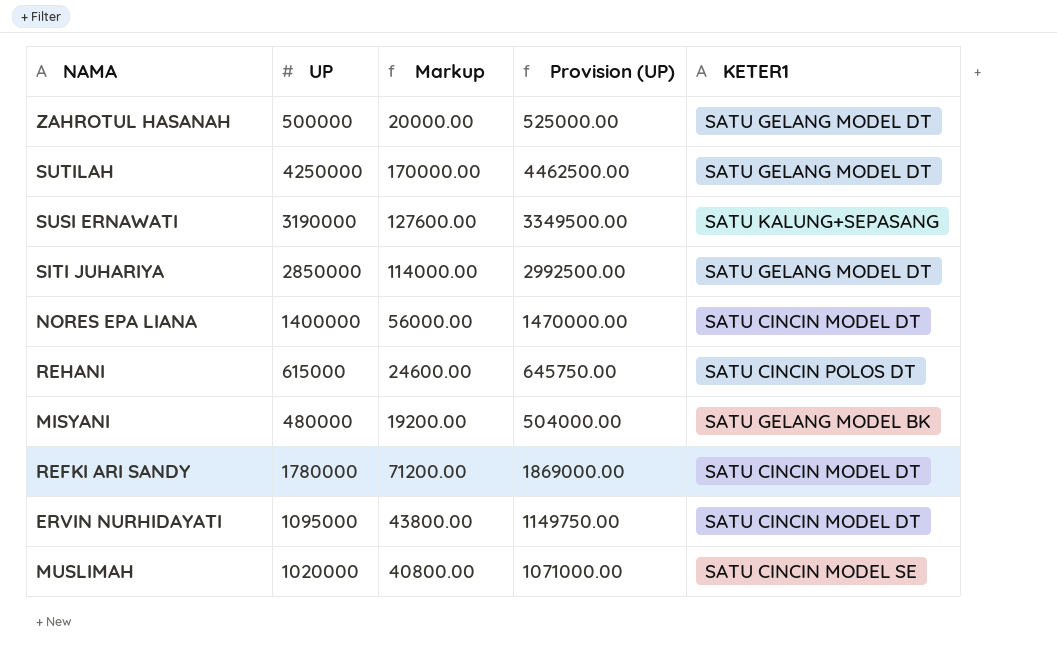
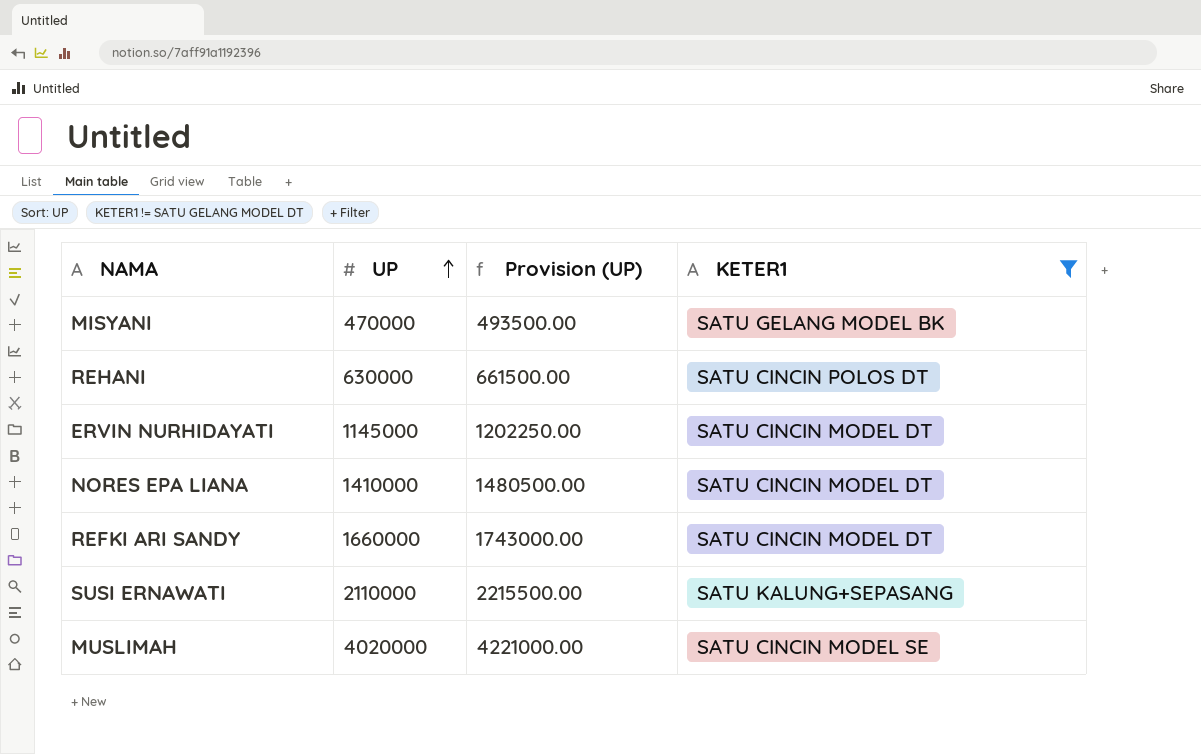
filter: none -> KETER1 != SATU GELANG MODEL DT
row order: none -> UP ascending
column Markup | formula: [UP] * 0.04 -> none
MISYANI | UP: 480000 -> 470000
MISYANI | Provision (UP): 504000.00 -> 493500.00
REHANI | UP: 615000 -> 630000
REHANI | Provision (UP): 645750.00 -> 661500.00
ERVIN NURHIDAYATI | UP: 1095000 -> 1145000
ERVIN NURHIDAYATI | Provision (UP): 1149750.00 -> 1202250.00
NORES EPA LIANA | UP: 1400000 -> 1410000
NORES EPA LIANA | Provision (UP): 1470000.00 -> 1480500.00
REFKI ARI SANDY | UP: 1780000 -> 1660000
REFKI ARI SANDY | Provision (UP): 1869000.00 -> 1743000.00
SUSI ERNAWATI | UP: 3190000 -> 2110000
SUSI ERNAWATI | Provision (UP): 3349500.00 -> 2215500.00
MUSLIMAH | UP: 1020000 -> 4020000
MUSLIMAH | Provision (UP): 1071000.00 -> 4221000.00

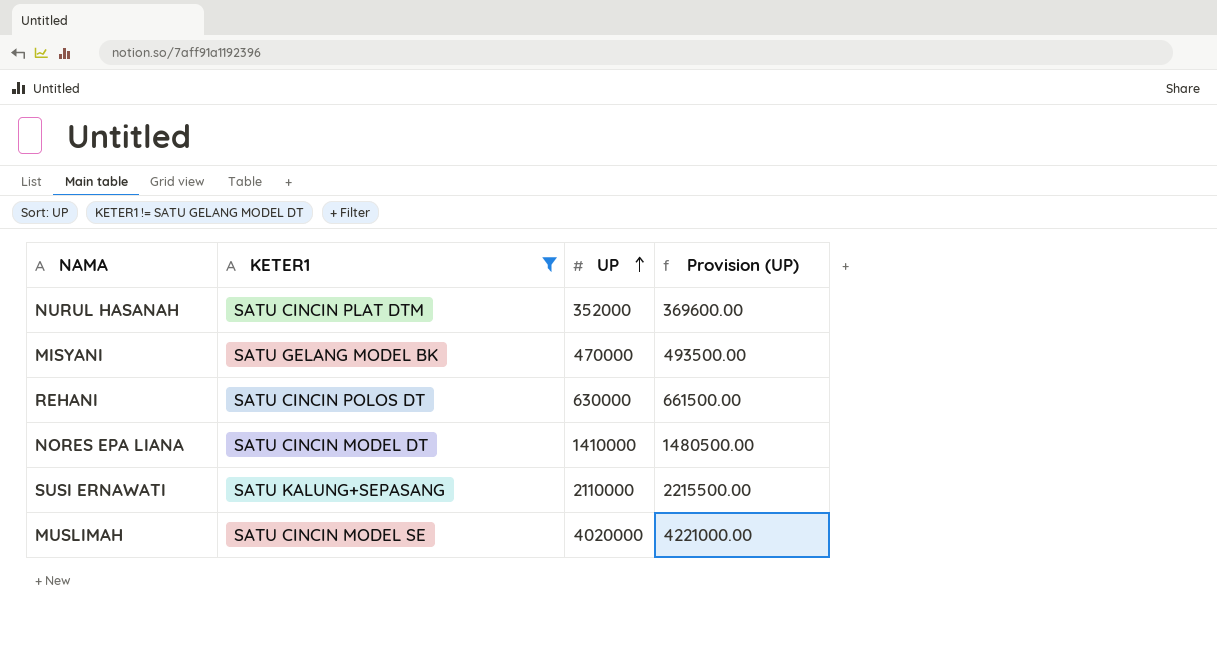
column KETER1 | position: 4 -> 2
row ERVIN NURHIDAYATI: 1145000 | 1202250.00 | SATU CINCIN MODEL DT -> none
row REFKI ARI SANDY: 1660000 | 1743000.00 | SATU CINCIN MODEL DT -> none
row NURUL HASANAH: none -> SATU CINCIN PLAT DTM | 352000 | 369600.00

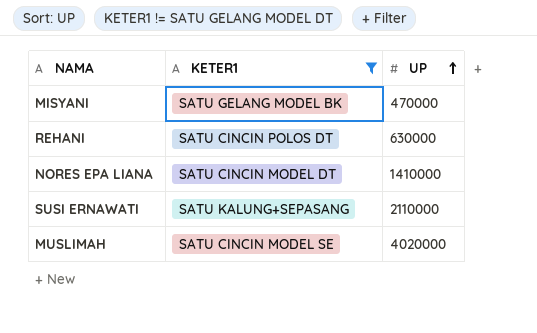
column Provision (UP) | formula: [UP] * 1.05 -> none
row NURUL HASANAH: SATU CINCIN PLAT DTM | 352000 | 369600.00 -> none

